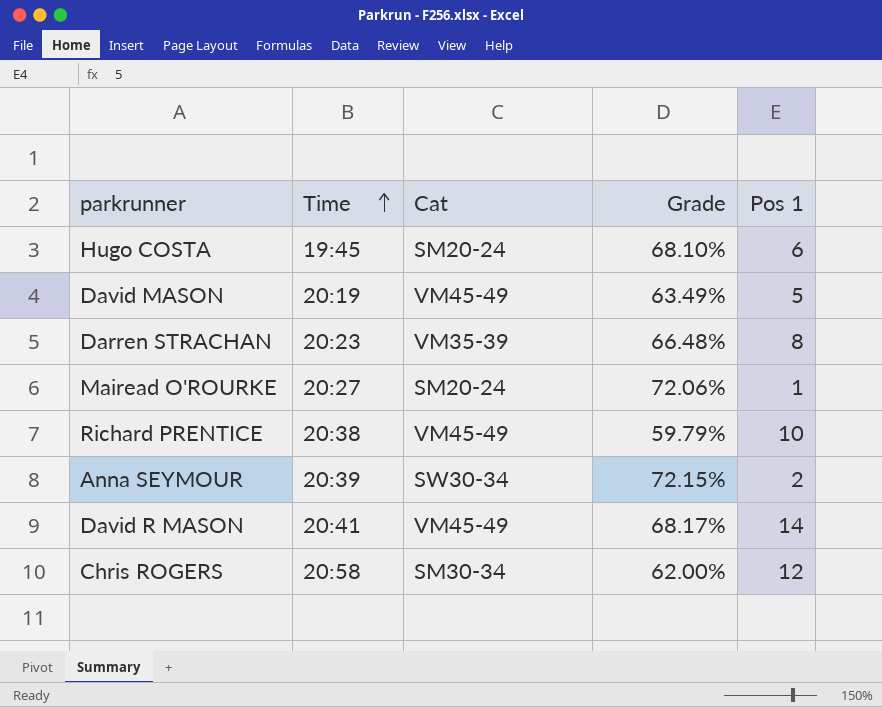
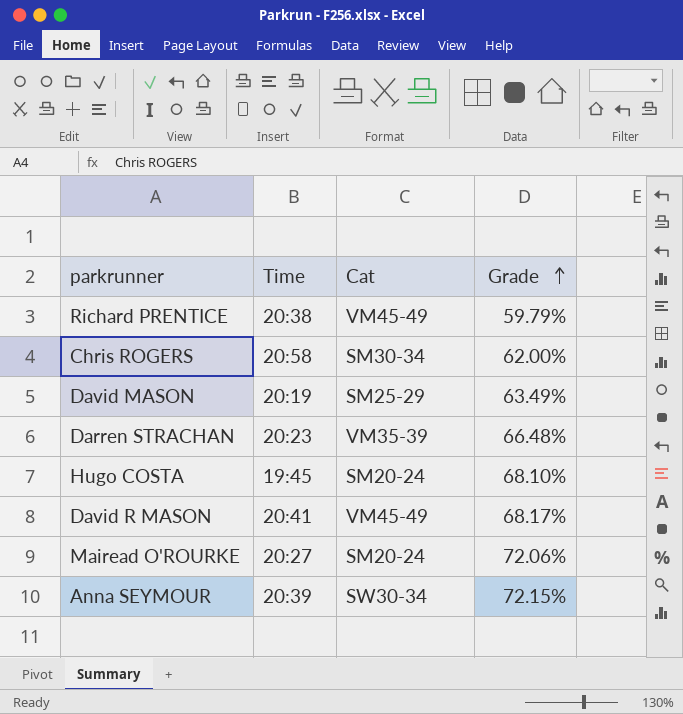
row order: Time ascending -> Grade ascending
column Pos 1 | position: 5 -> none
David MASON | Cat: VM45-49 -> SM25-29

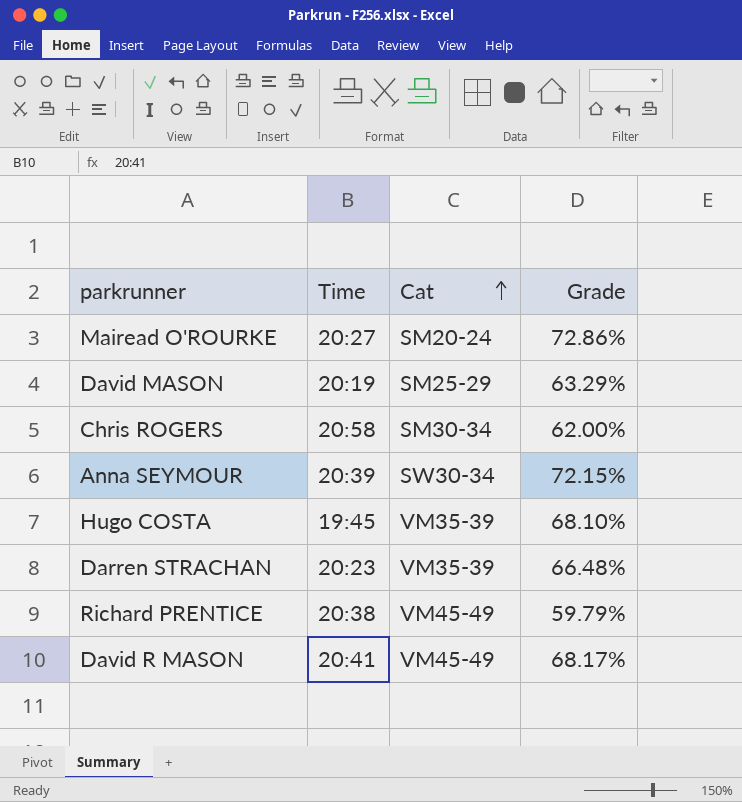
row order: Grade ascending -> Cat ascending
Mairead O'ROURKE | Grade: 72.06% -> 72.86%
David MASON | Grade: 63.49% -> 63.29%
Hugo COSTA | Cat: SM20-24 -> VM35-39

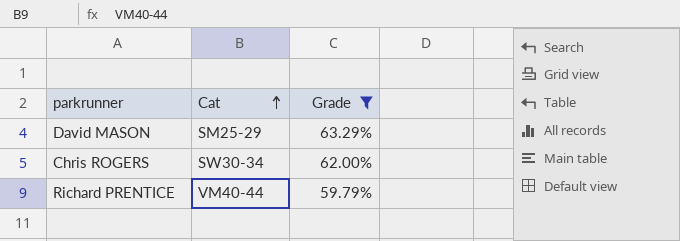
filter: none -> Grade <= 63.29%
column Time | position: 2 -> none
Chris ROGERS | Cat: SM30-34 -> SW30-34
Richard PRENTICE | Cat: VM45-49 -> VM40-44

